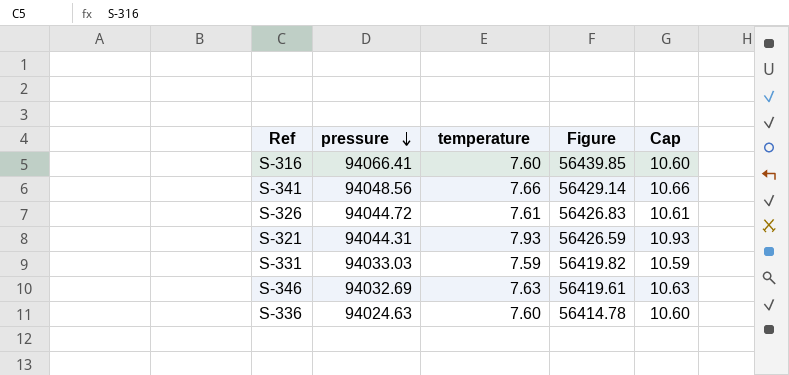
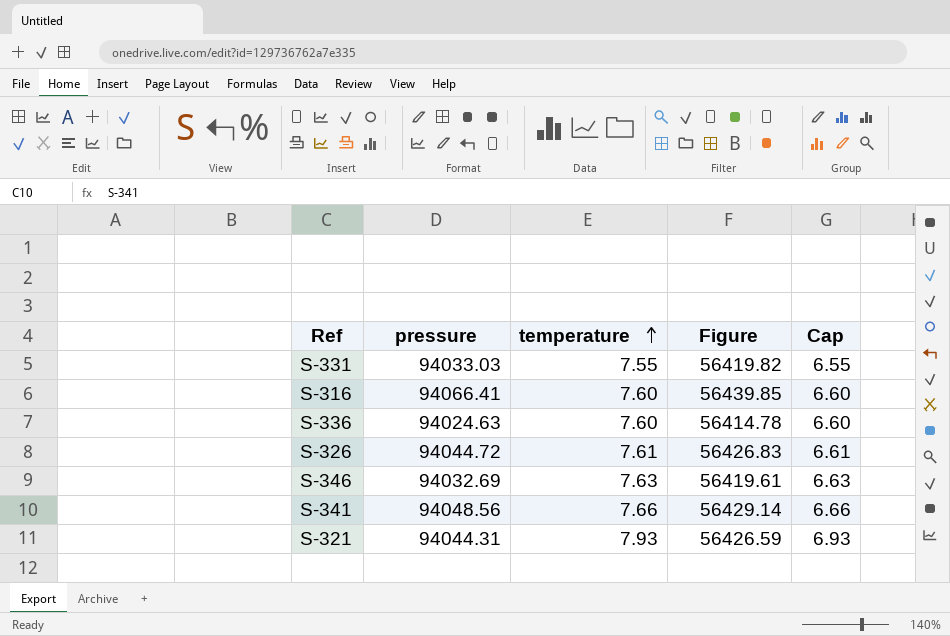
row order: pressure descending -> temperature ascending
column Cap | formula: [temperature] + 3 -> [temperature] - 1
S-331 | temperature: 7.59 -> 7.55

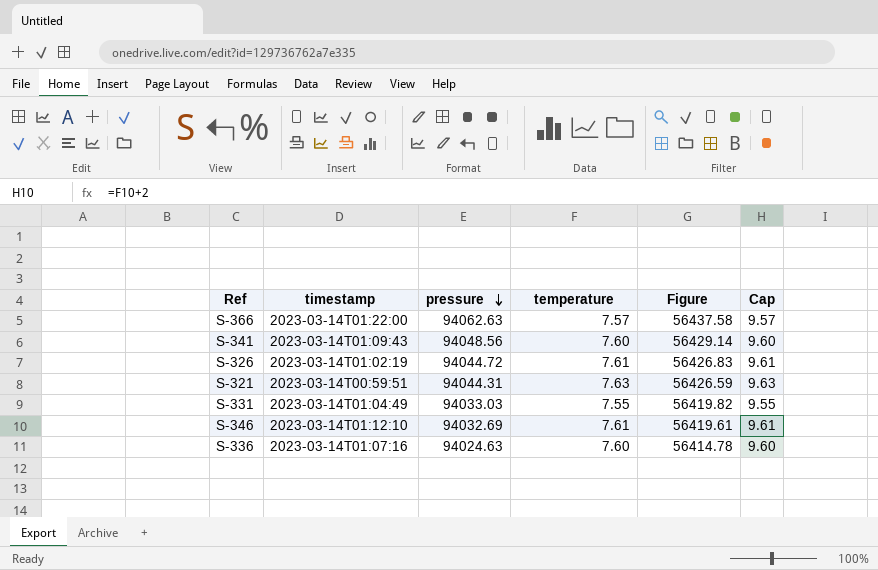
row order: temperature ascending -> pressure descending
column timestamp | position: none -> 2
column Cap | formula: [temperature] - 1 -> [temperature] + 2
row S-316: 94066.41 | 7.60 | 56439.85 | 6.60 -> none
row S-366: none -> 2023-03-14T01:22:00 | 94062.63 | 7.57 | 56437.58 | 9.57
S-341 | temperature: 7.66 -> 7.60
S-321 | temperature: 7.93 -> 7.63
S-346 | temperature: 7.63 -> 7.61

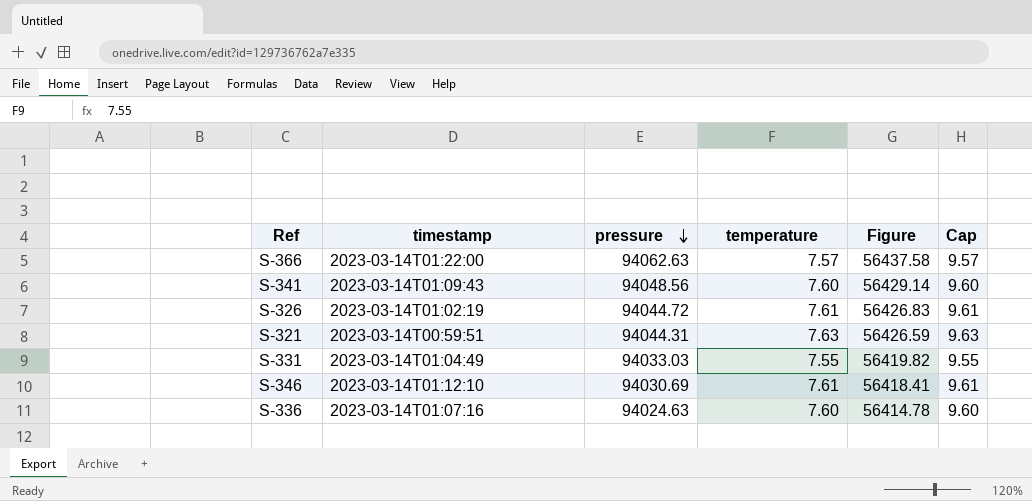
S-346 | pressure: 94032.69 -> 94030.69
S-346 | Figure: 56419.61 -> 56418.41

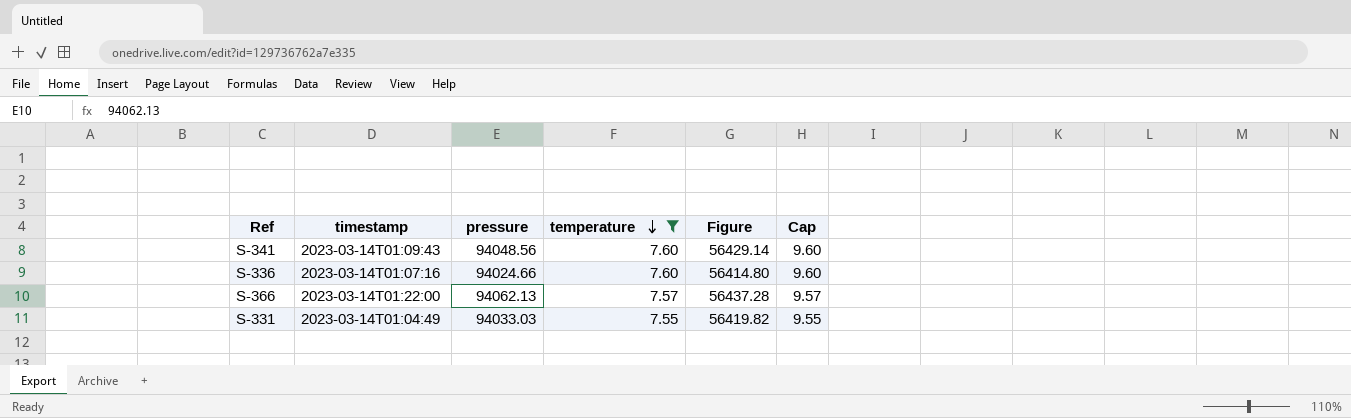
filter: none -> temperature <= 7.60
row order: pressure descending -> temperature descending
S-336 | pressure: 94024.63 -> 94024.66
S-336 | Figure: 56414.78 -> 56414.80
S-366 | pressure: 94062.63 -> 94062.13
S-366 | Figure: 56437.58 -> 56437.28

